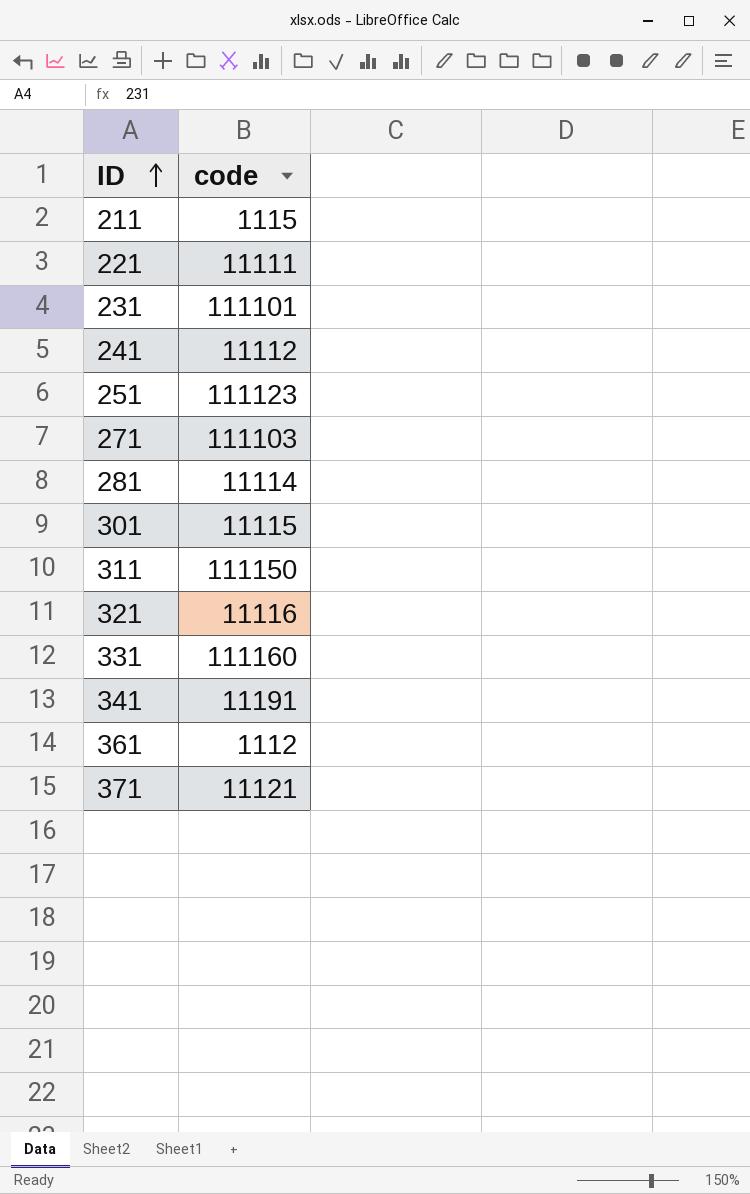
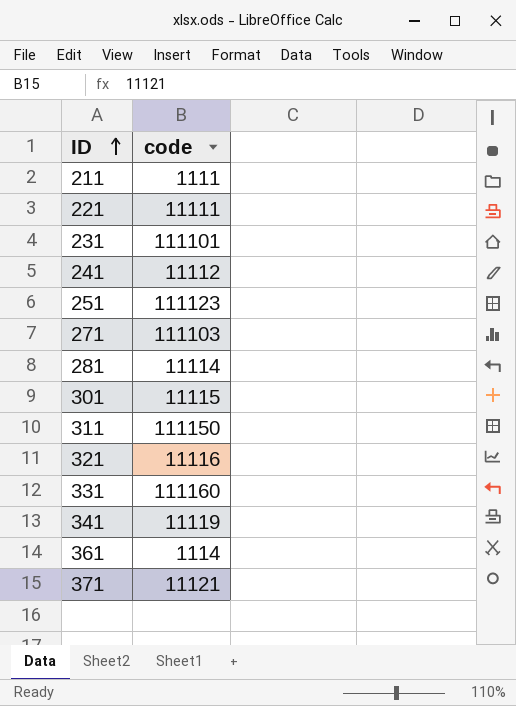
211 | code: 1115 -> 1111
341 | code: 11191 -> 11119
361 | code: 1112 -> 1114

